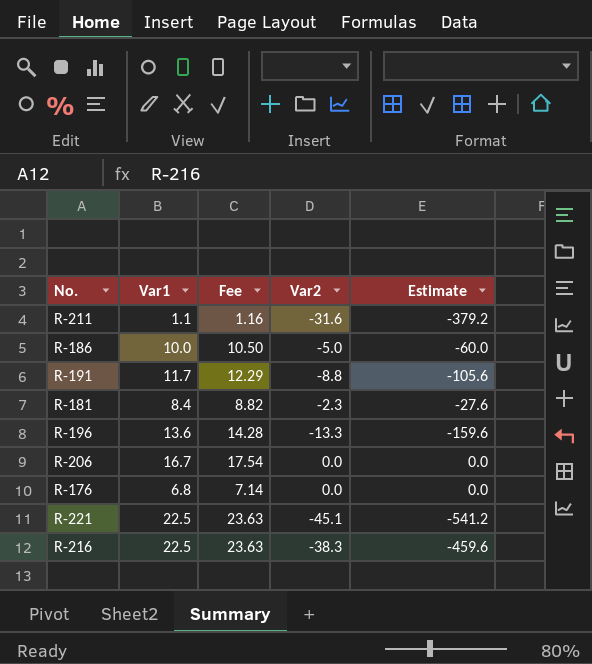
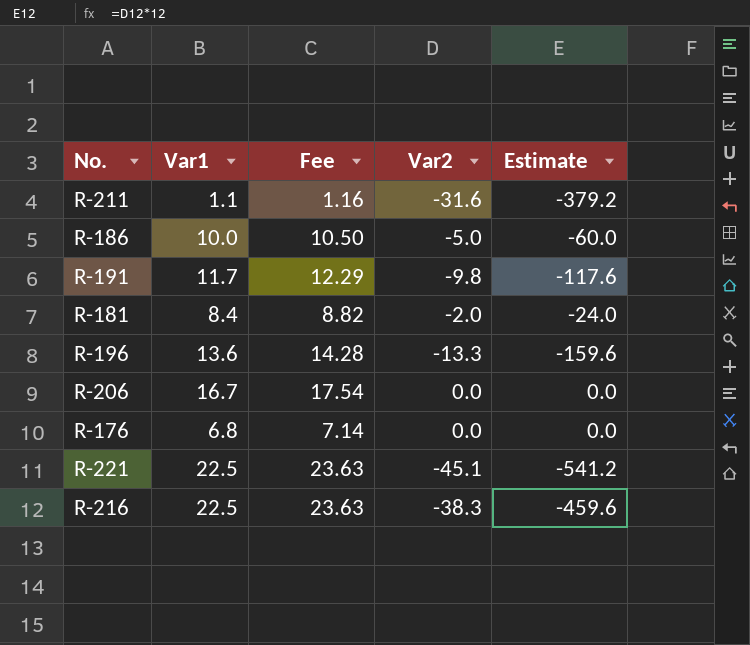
R-191 | Var2: -8.8 -> -9.8
R-191 | Estimate: -105.6 -> -117.6
R-181 | Var2: -2.3 -> -2.0
R-181 | Estimate: -27.6 -> -24.0

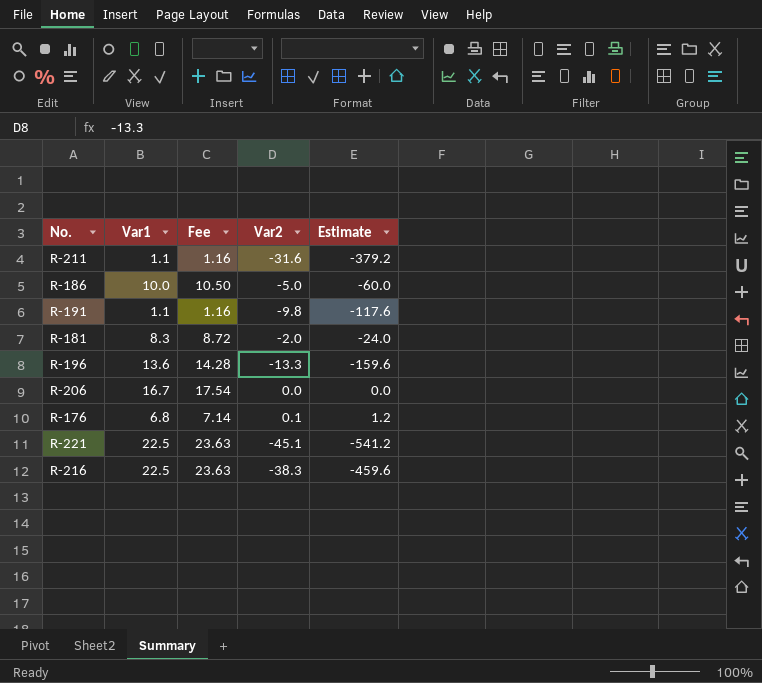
R-191 | Var1: 11.7 -> 1.1
R-191 | Fee: 12.29 -> 1.16
R-181 | Var1: 8.4 -> 8.3
R-181 | Fee: 8.82 -> 8.72
R-176 | Var2: 0.0 -> 0.1
R-176 | Estimate: 0.0 -> 1.2

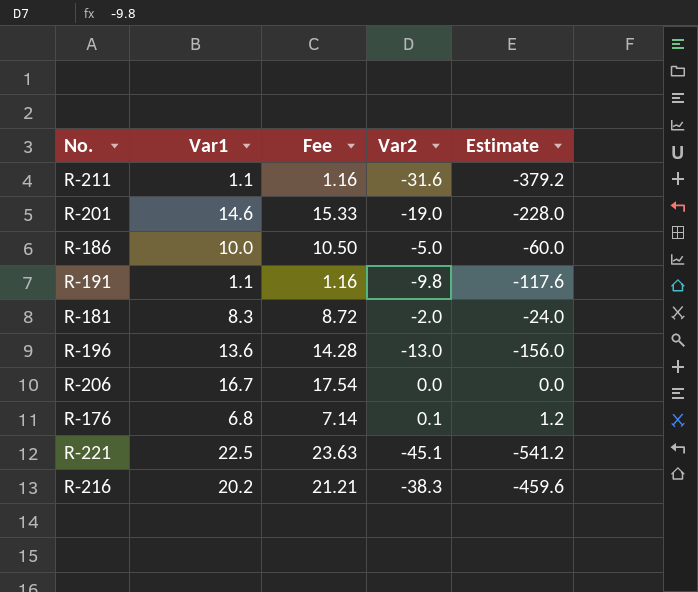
row R-201: none -> 14.6 | 15.33 | -19.0 | -228.0
R-196 | Var2: -13.3 -> -13.0
R-196 | Estimate: -159.6 -> -156.0
R-216 | Var1: 22.5 -> 20.2
R-216 | Fee: 23.63 -> 21.21

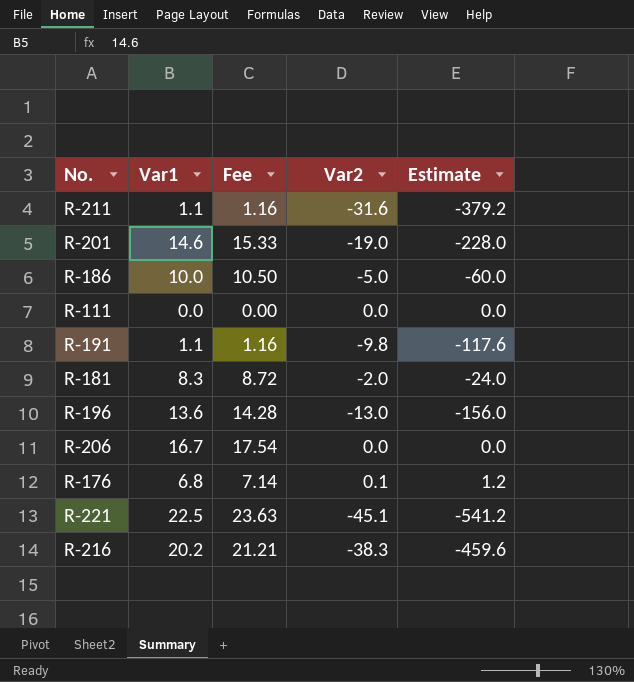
row R-111: none -> 0.0 | 0.00 | 0.0 | 0.0

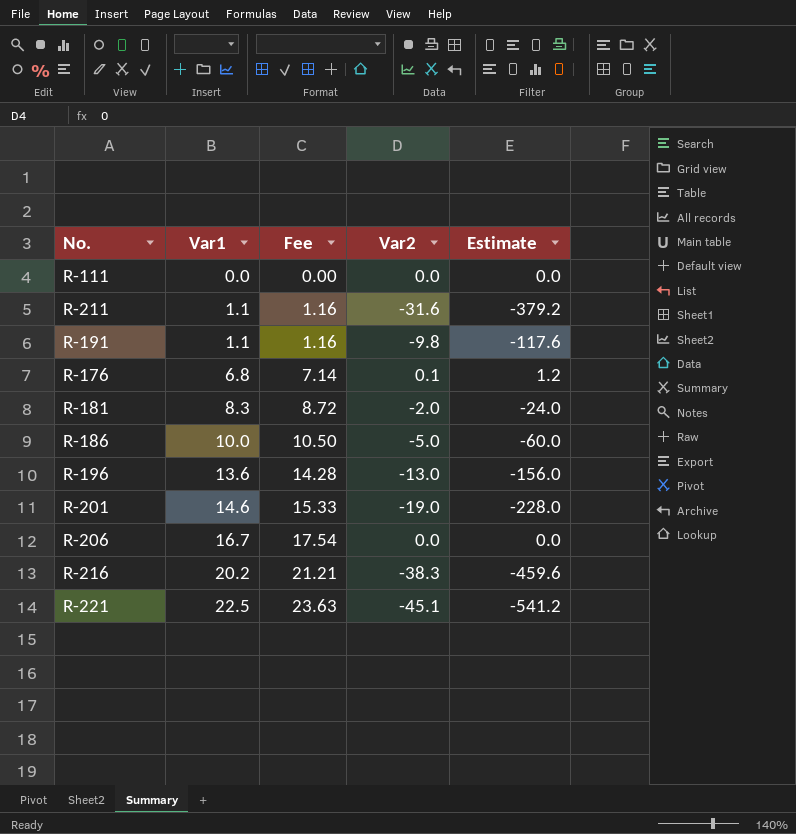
row order: none -> Var1 ascending

